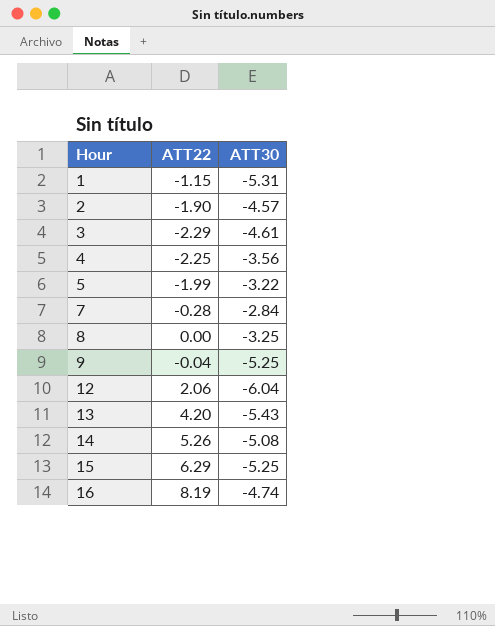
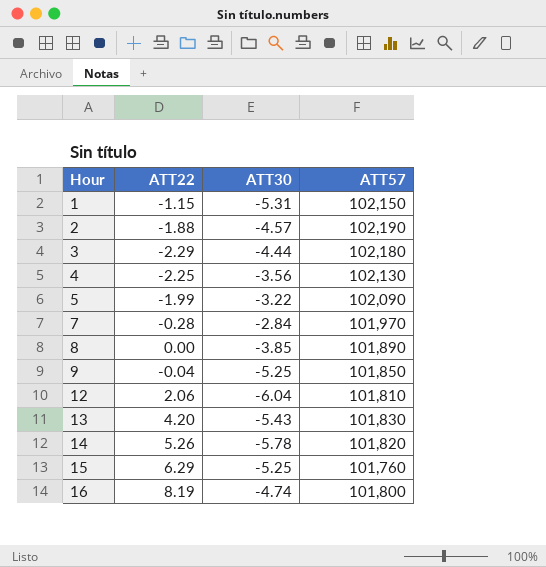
column ATT57 | position: none -> 4
2 | ATT22: -1.90 -> -1.88
3 | ATT30: -4.61 -> -4.44
8 | ATT30: -3.25 -> -3.85
14 | ATT30: -5.08 -> -5.78

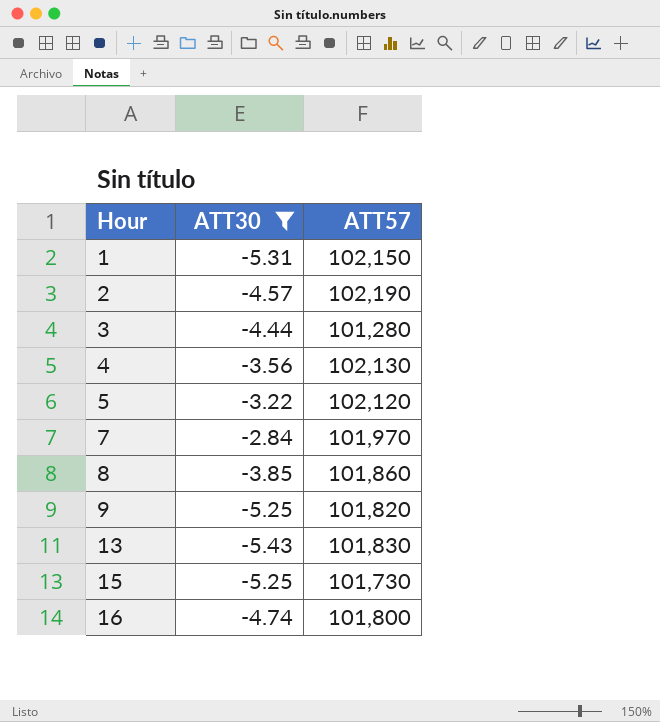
filter: none -> ATT30 >= -5.43
column ATT22 | position: 2 -> none
3 | ATT57: 102,180 -> 101,280
5 | ATT57: 102,090 -> 102,120
8 | ATT57: 101,890 -> 101,860
9 | ATT57: 101,850 -> 101,820
15 | ATT57: 101,760 -> 101,730

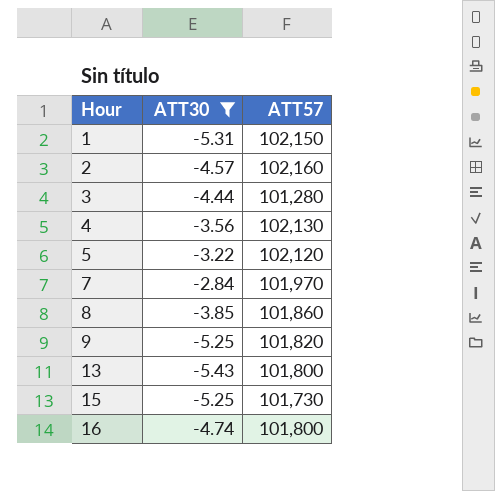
2 | ATT57: 102,190 -> 102,160
13 | ATT57: 101,830 -> 101,800

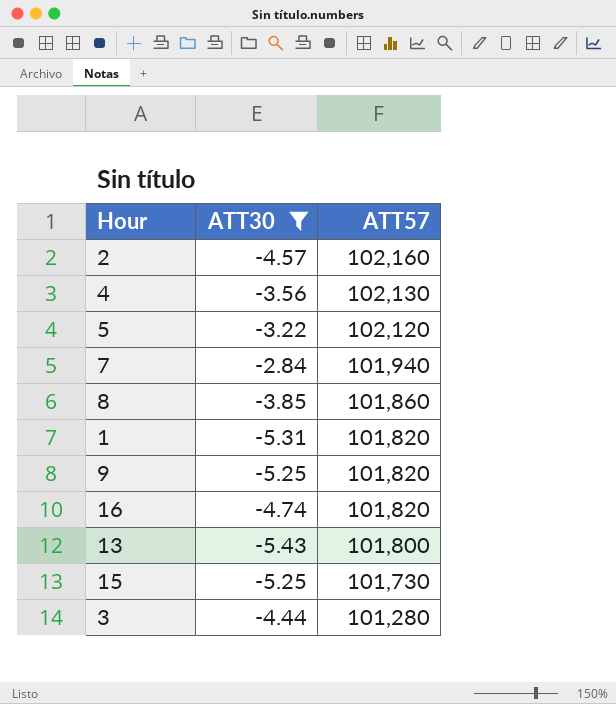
row order: Hour ascending -> ATT57 descending
7 | ATT57: 101,970 -> 101,940
1 | ATT57: 102,150 -> 101,820
16 | ATT57: 101,800 -> 101,820

